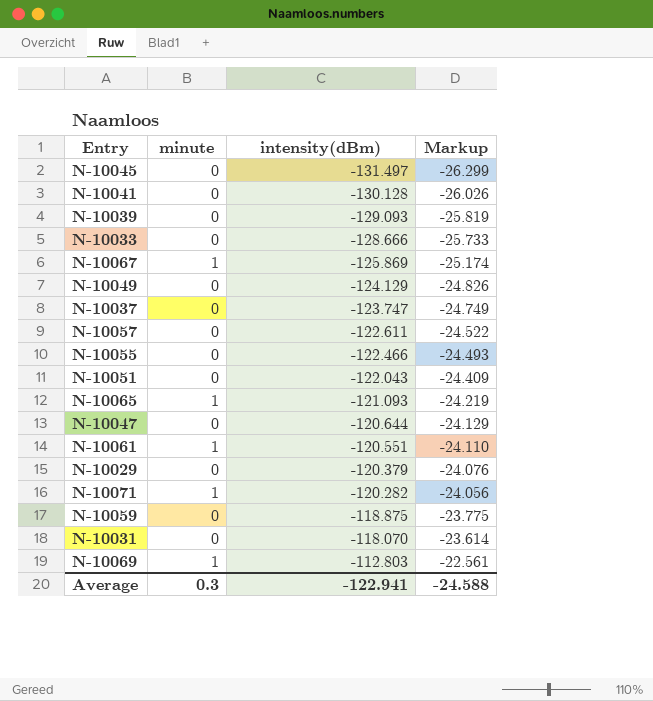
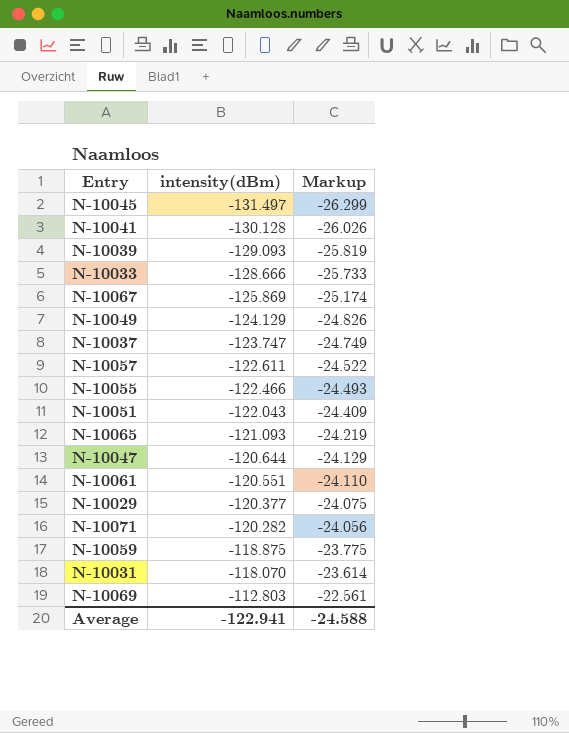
column minute | position: 2 -> none
N-10029 | intensity(dBm): -120.379 -> -120.377
N-10029 | Markup: -24.076 -> -24.075

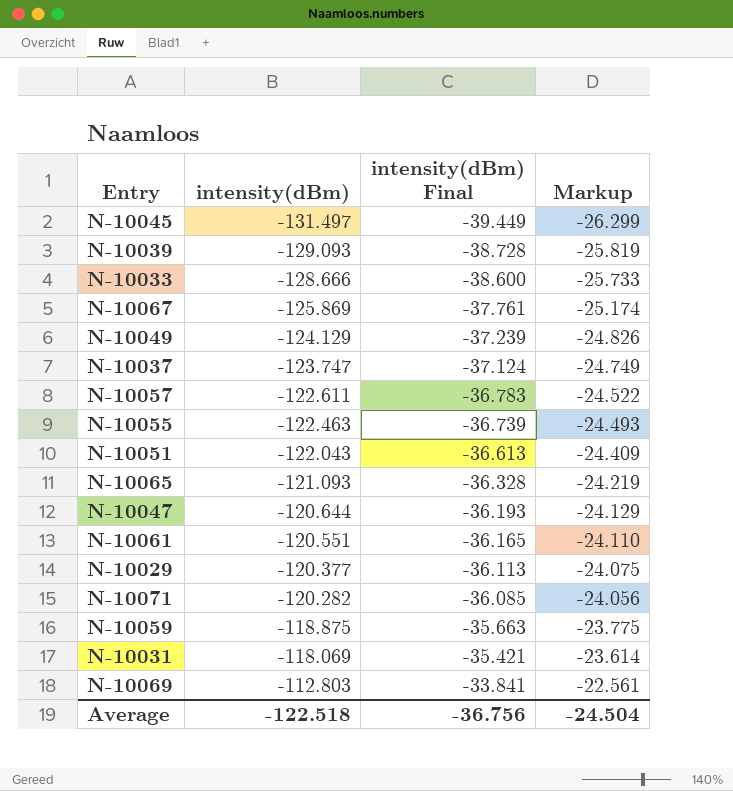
column intensity(dBm) Final | formula: none -> [intensity(dBm)] * 0.3
row N-10041: -130.128 | -26.026 -> none
N-10055 | intensity(dBm): -122.466 -> -122.463
N-10031 | intensity(dBm): -118.070 -> -118.069
Average | intensity(dBm): -122.941 -> -122.518
Average | Markup: -24.588 -> -24.504

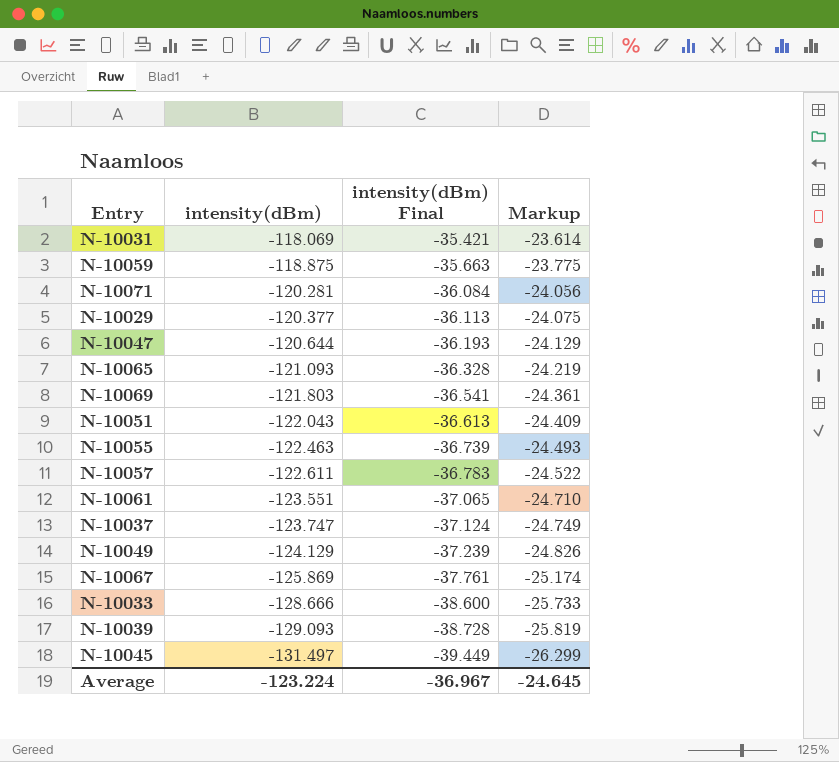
row order: intensity(dBm) ascending -> intensity(dBm) descending
N-10071 | intensity(dBm): -120.282 -> -120.281
N-10071 | intensity(dBm) Final: -36.085 -> -36.084
N-10069 | intensity(dBm): -112.803 -> -121.803
N-10069 | intensity(dBm) Final: -33.841 -> -36.541
N-10069 | Markup: -22.561 -> -24.361
N-10061 | intensity(dBm): -120.551 -> -123.551
N-10061 | intensity(dBm) Final: -36.165 -> -37.065
N-10061 | Markup: -24.110 -> -24.710
Average | intensity(dBm): -122.518 -> -123.224
Average | intensity(dBm) Final: -36.756 -> -36.967
Average | Markup: -24.504 -> -24.645

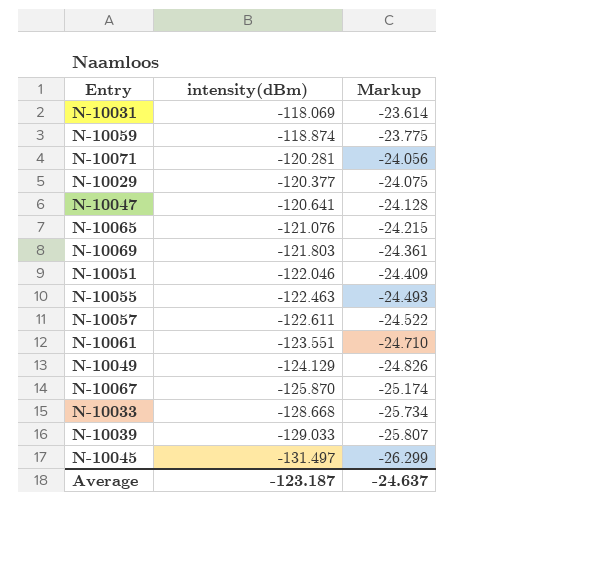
column intensity(dBm) Final | formula: [intensity(dBm)] * 0.3 -> none
row N-10037: -123.747 | -37.124 | -24.749 -> none
N-10059 | intensity(dBm): -118.875 -> -118.874
N-10047 | intensity(dBm): -120.644 -> -120.641
N-10047 | Markup: -24.129 -> -24.128
N-10065 | intensity(dBm): -121.093 -> -121.076
N-10065 | Markup: -24.219 -> -24.215
N-10051 | intensity(dBm): -122.043 -> -122.046
N-10067 | intensity(dBm): -125.869 -> -125.870
N-10033 | intensity(dBm): -128.666 -> -128.668
N-10033 | Markup: -25.733 -> -25.734
N-10039 | intensity(dBm): -129.093 -> -129.033
N-10039 | Markup: -25.819 -> -25.807
Average | intensity(dBm): -123.224 -> -123.187
Average | Markup: -24.645 -> -24.637

